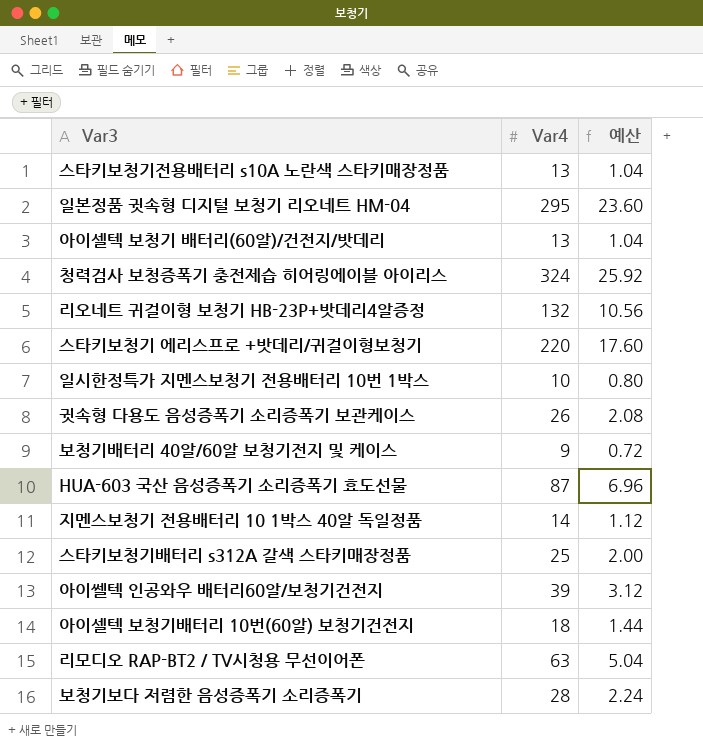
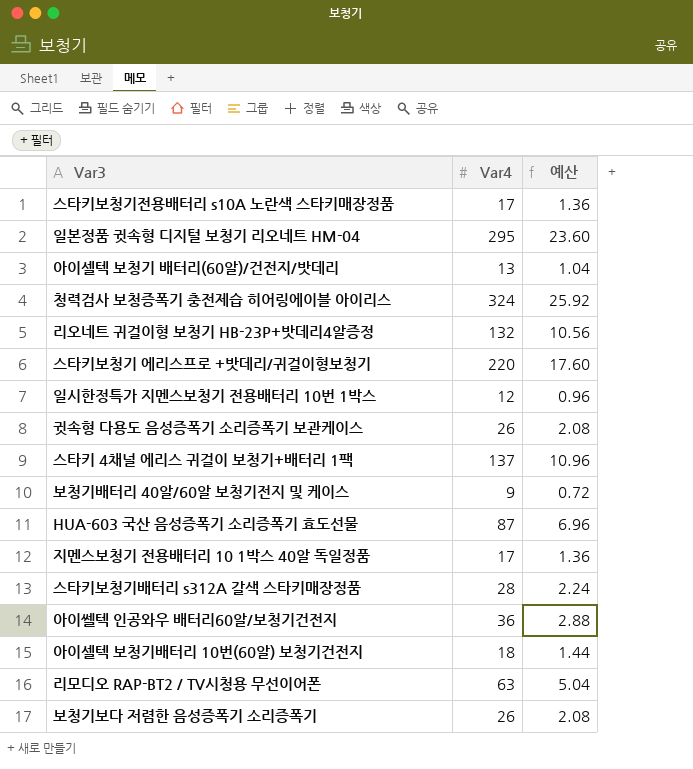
스타키보청기전용배터리 s10A 노란색 스타키매장정품 | Var4: 13 -> 17
스타키보청기전용배터리 s10A 노란색 스타키매장정품 | 예산: 1.04 -> 1.36
일시한정특가 지멘스보청기 전용배터리 10번 1박스 | Var4: 10 -> 12
일시한정특가 지멘스보청기 전용배터리 10번 1박스 | 예산: 0.80 -> 0.96
row 스타키 4채널 에리스 귀걸이 보청기+배터리 1팩: none -> 137 | 10.96
지멘스보청기 전용배터리 10 1박스 40알 독일정품 | Var4: 14 -> 17
지멘스보청기 전용배터리 10 1박스 40알 독일정품 | 예산: 1.12 -> 1.36
스타키보청기배터리 s312A 갈색 스타키매장정품 | Var4: 25 -> 28
스타키보청기배터리 s312A 갈색 스타키매장정품 | 예산: 2.00 -> 2.24
아이쎌텍 인공와우 배터리60알/보청기건전지 | Var4: 39 -> 36
아이쎌텍 인공와우 배터리60알/보청기건전지 | 예산: 3.12 -> 2.88
보청기보다 저렴한 음성증폭기 소리증폭기 | Var4: 28 -> 26
보청기보다 저렴한 음성증폭기 소리증폭기 | 예산: 2.24 -> 2.08

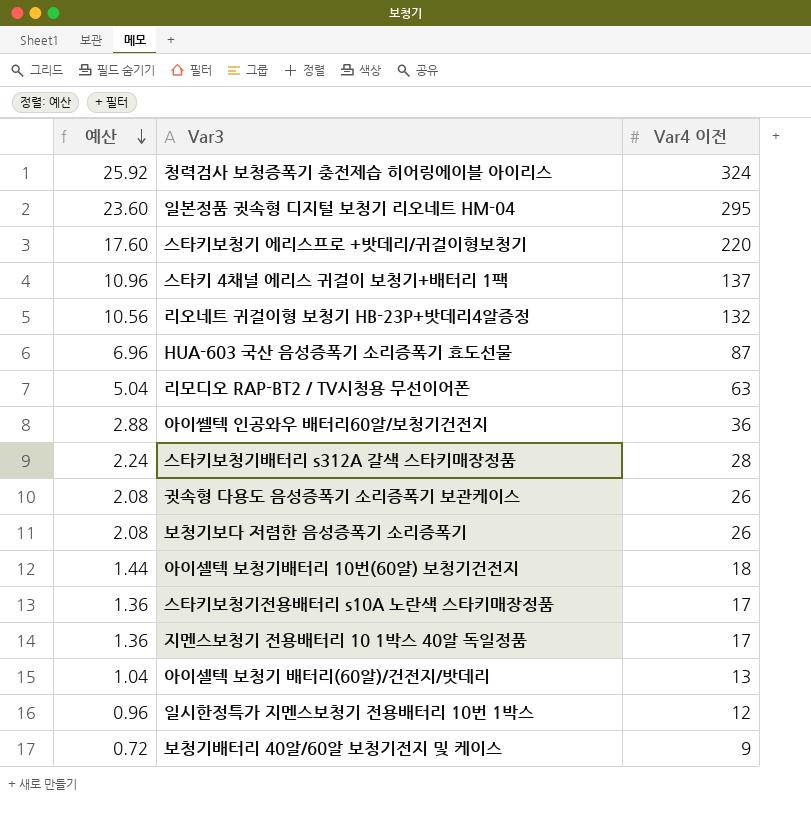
row order: none -> 예산 descending
column 예산 | position: 3 -> 1
column name: Var4 -> Var4 이전

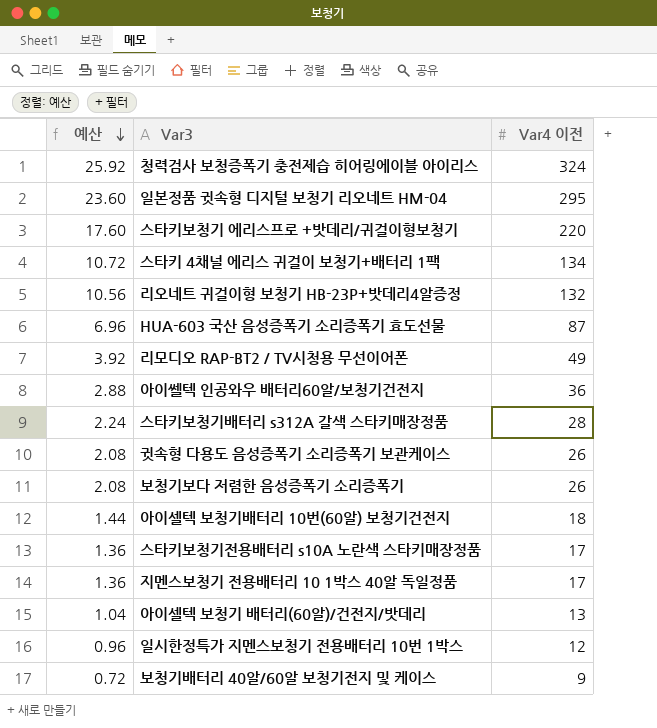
스타키 4채널 에리스 귀걸이 보청기+배터리 1팩 | 예산: 10.96 -> 10.72
스타키 4채널 에리스 귀걸이 보청기+배터리 1팩 | Var4 이전: 137 -> 134
리모디오 RAP-BT2 / TV시청용 무선이어폰 | 예산: 5.04 -> 3.92
리모디오 RAP-BT2 / TV시청용 무선이어폰 | Var4 이전: 63 -> 49

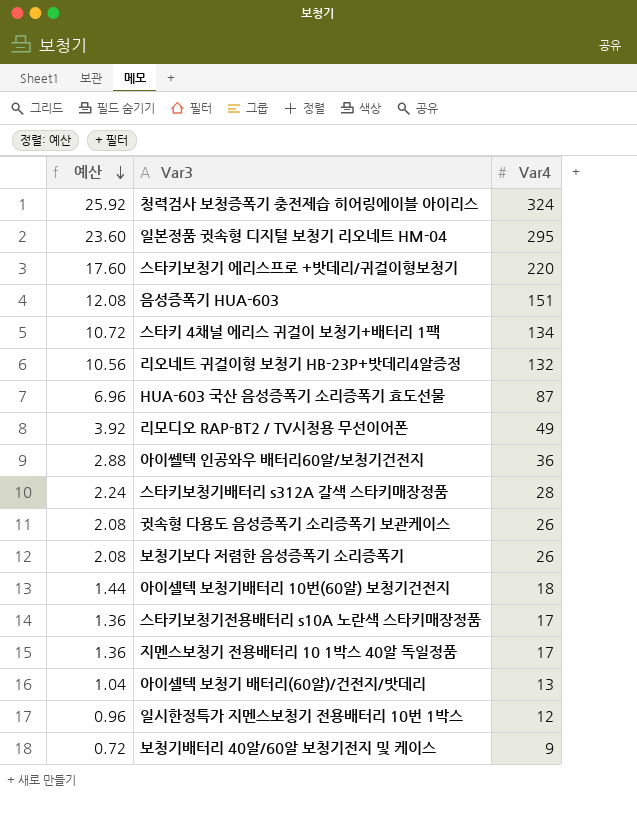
column name: Var4 이전 -> Var4
row 음성증폭기 HUA-603: none -> 12.08 | 151

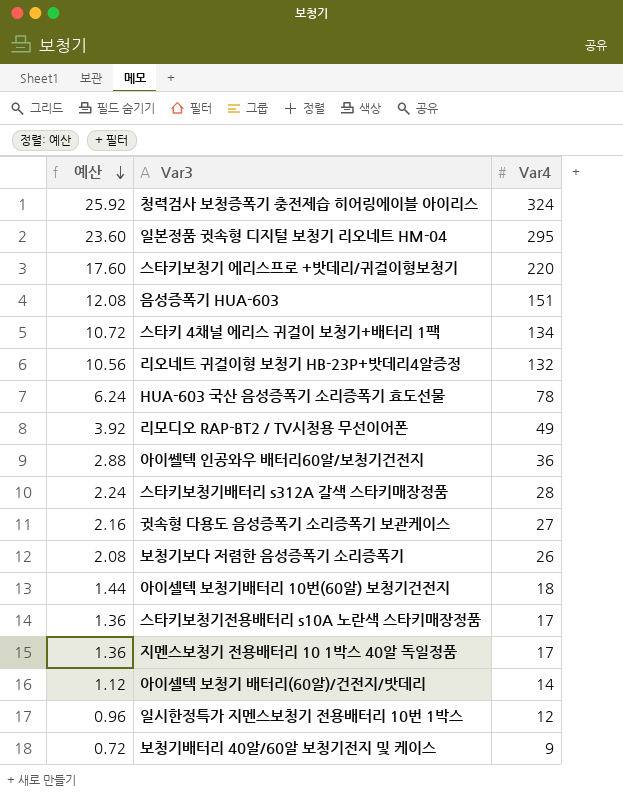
HUA-603 국산 음성증폭기 소리증폭기 효도선물 | 예산: 6.96 -> 6.24
HUA-603 국산 음성증폭기 소리증폭기 효도선물 | Var4: 87 -> 78
귓속형 다용도 음성증폭기 소리증폭기 보관케이스 | 예산: 2.08 -> 2.16
귓속형 다용도 음성증폭기 소리증폭기 보관케이스 | Var4: 26 -> 27
아이셀텍 보청기 배터리(60알)/건전지/밧데리 | 예산: 1.04 -> 1.12
아이셀텍 보청기 배터리(60알)/건전지/밧데리 | Var4: 13 -> 14

